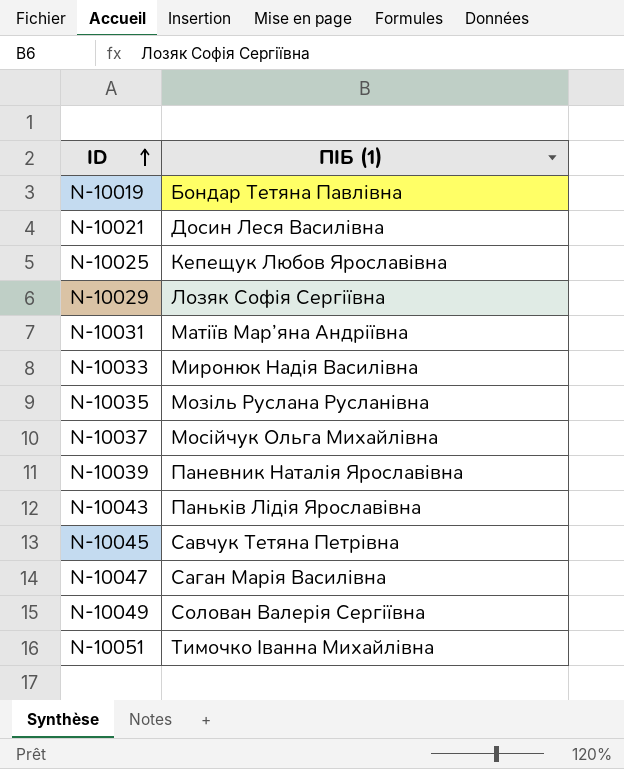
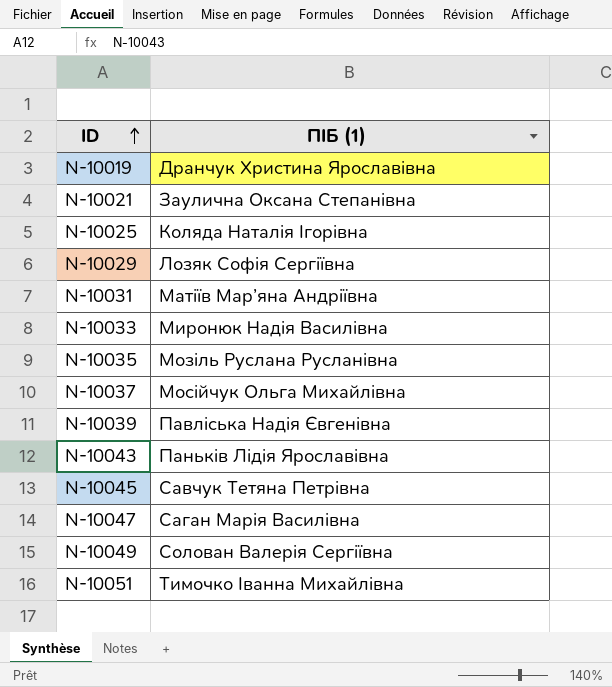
N-10019 | ПІБ (1): Бондар Тетяна Павлівна -> Дранчук Христина Ярославівна
N-10021 | ПІБ (1): Досин Леся Василівна -> Заулична Оксана Степанівна
N-10025 | ПІБ (1): Кепещук Любов Ярославівна -> Коляда Наталія Ігорівна
N-10039 | ПІБ (1): Паневник Наталія Ярославівна -> Павліська Надія Євгенівна

